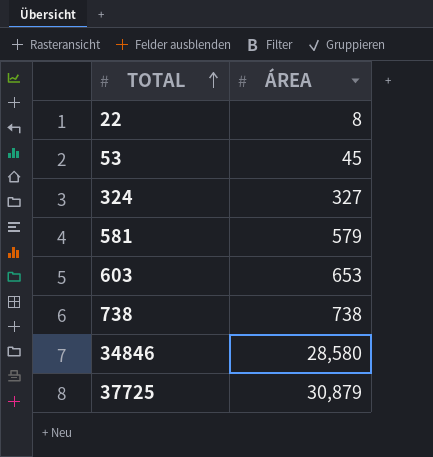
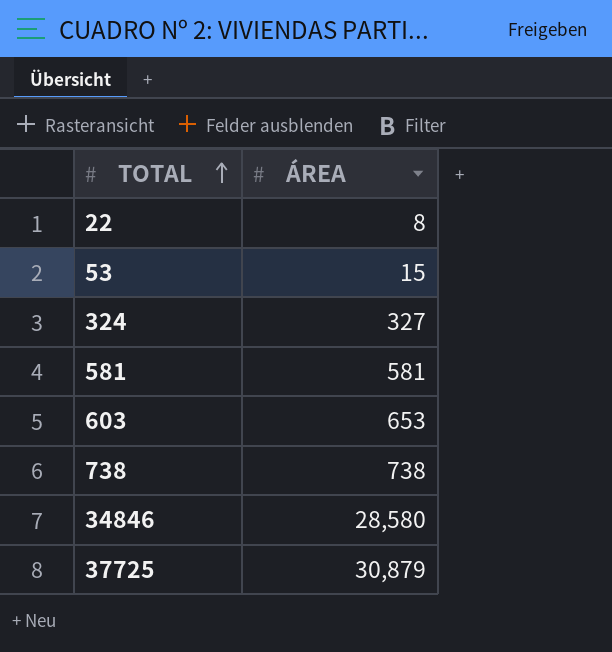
53 | ÁREA: 45 -> 15
581 | ÁREA: 579 -> 581

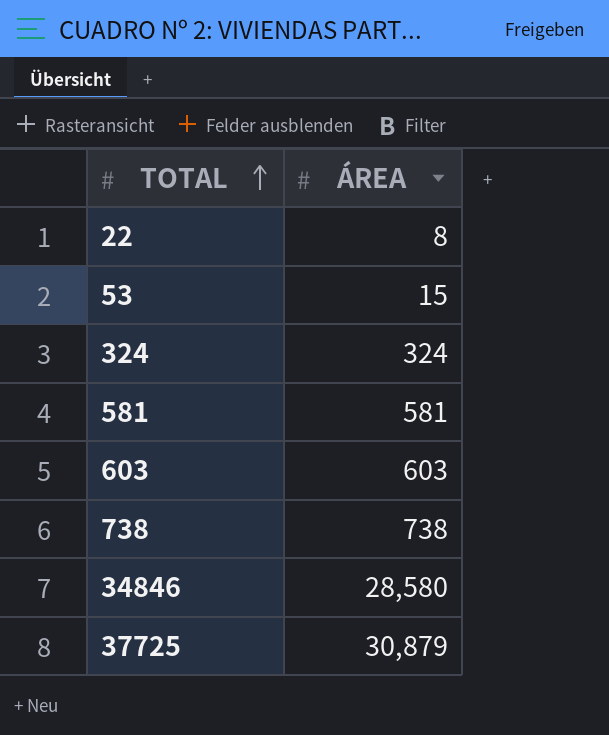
324 | ÁREA: 327 -> 324
603 | ÁREA: 653 -> 603

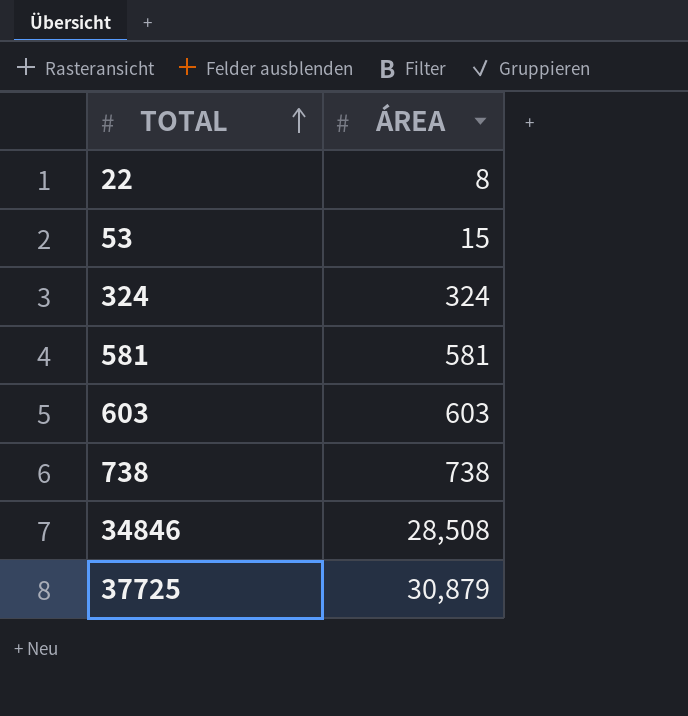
34846 | ÁREA: 28,580 -> 28,508

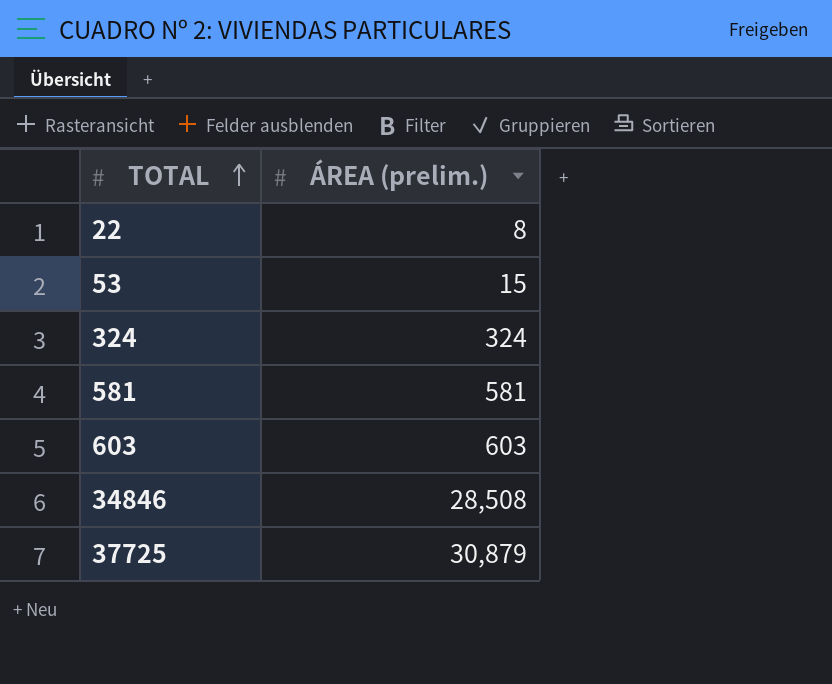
column name: ÁREA -> ÁREA (prelim.)
row 738: 738 -> none

